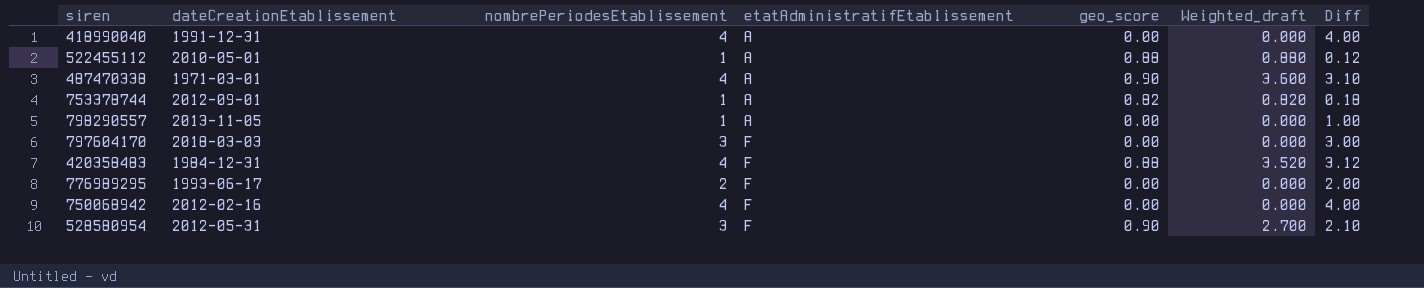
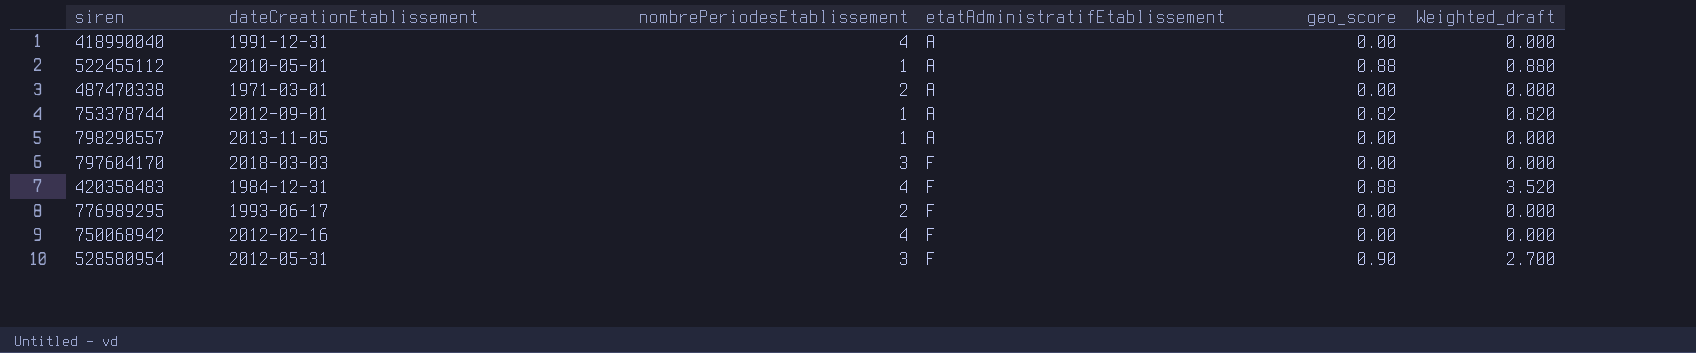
column Diff | formula: [nombrePeriodesEtablissement] - [geo_score] -> none
487470338 | nombrePeriodesEtablissement: 4 -> 2
487470338 | geo_score: 0.90 -> 0.00
487470338 | Weighted_draft: 3.600 -> 0.000

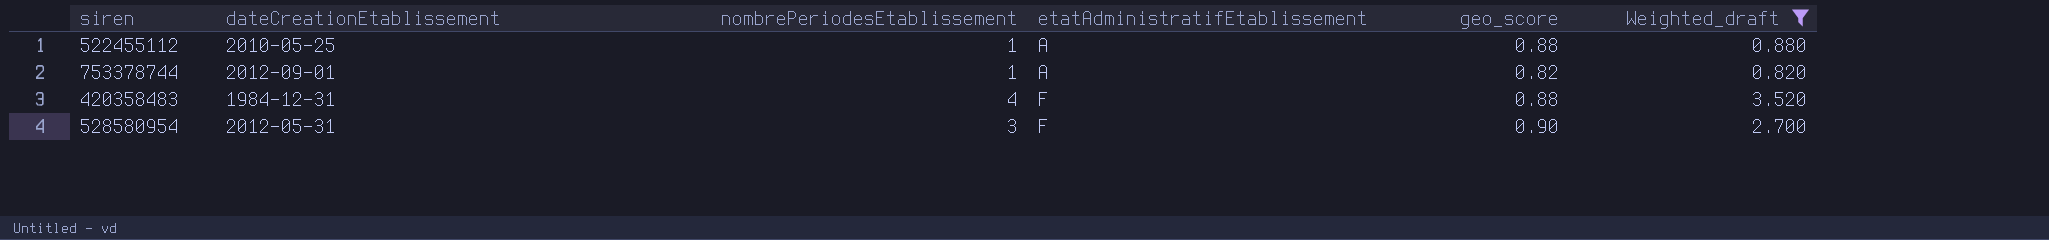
filter: none -> Weighted_draft != 0.000
522455112 | dateCreationEtablissement: 2010-05-01 -> 2010-05-25

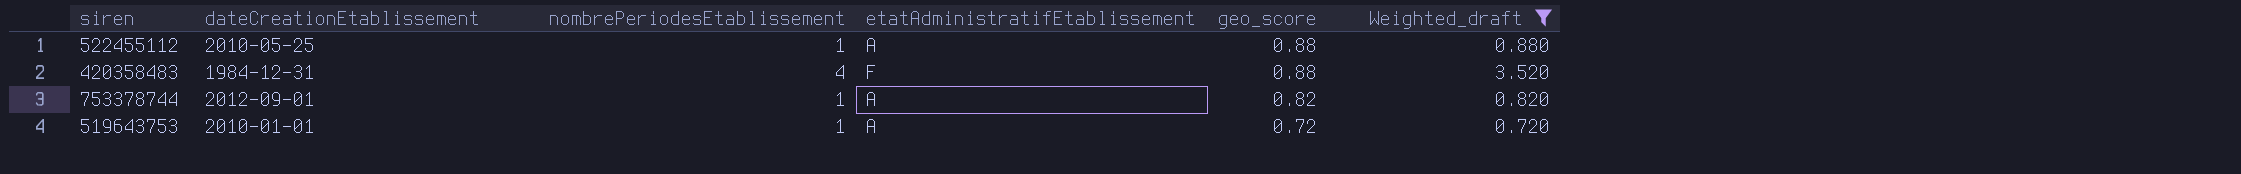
row order: etatAdministratifEtablissement ascending -> geo_score descending
row 528580954: 2012-05-31 | 3 | F | 0.90 | 2.700 -> none
row 519643753: none -> 2010-01-01 | 1 | A | 0.72 | 0.720

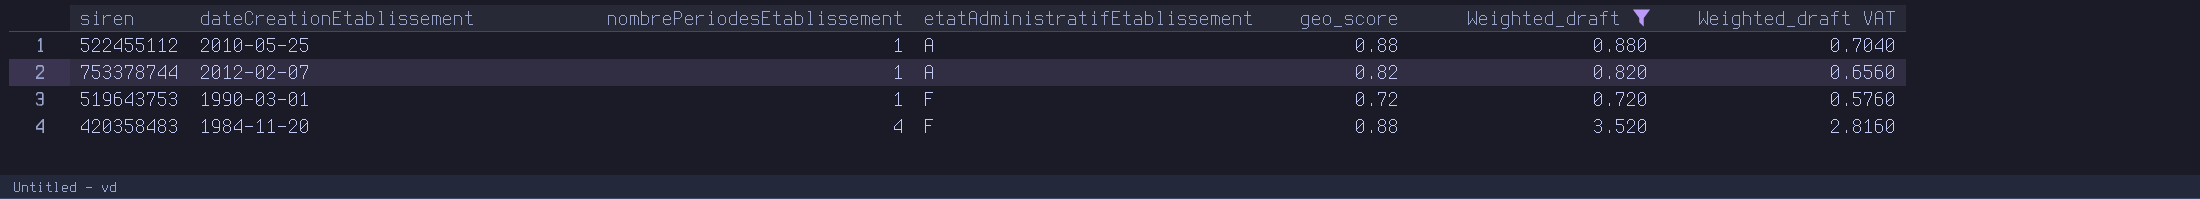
row order: geo_score descending -> nombrePeriodesEtablissement ascending
column Weighted_draft VAT | formula: none -> [Weighted_draft] * 0.8
753378744 | dateCreationEtablissement: 2012-09-01 -> 2012-02-07
519643753 | dateCreationEtablissement: 2010-01-01 -> 1990-03-01
519643753 | etatAdministratifEtablissement: A -> F
420358483 | dateCreationEtablissement: 1984-12-31 -> 1984-11-20

